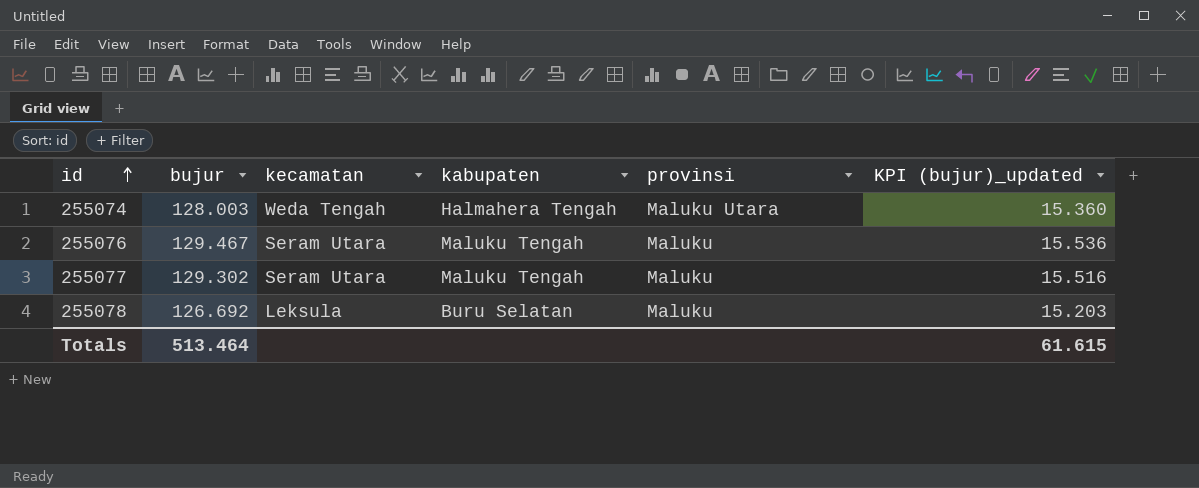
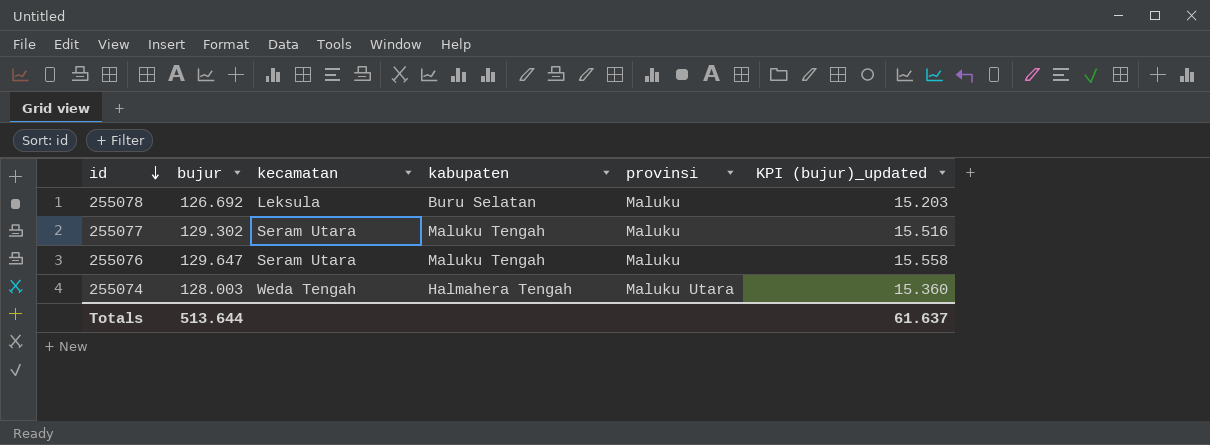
row order: id ascending -> id descending
255076 | bujur: 129.467 -> 129.647
255076 | KPI (bujur)_updated: 15.536 -> 15.558
Totals | bujur: 513.464 -> 513.644
Totals | KPI (bujur)_updated: 61.615 -> 61.637

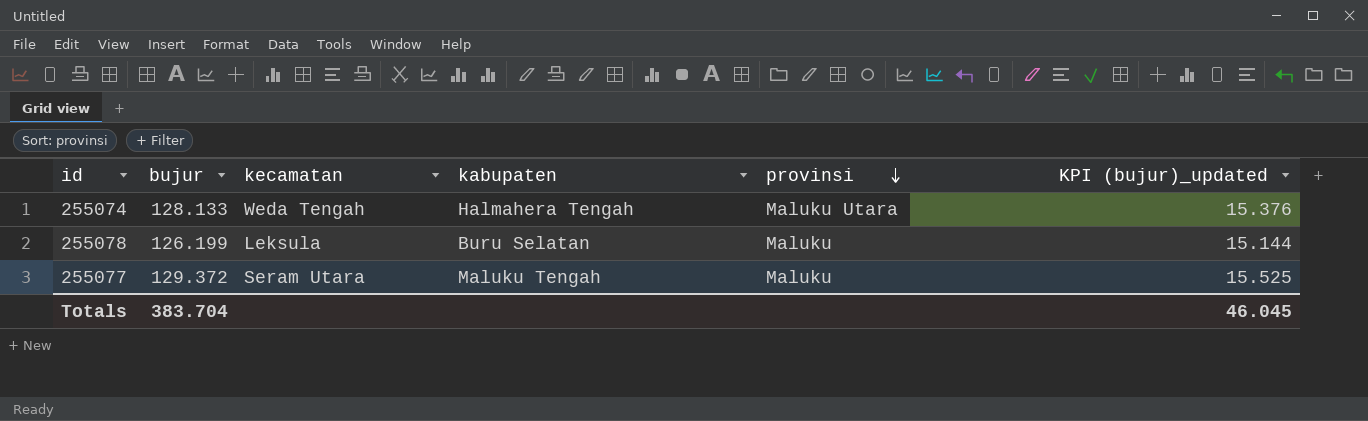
row order: id descending -> provinsi descending
row 255076: 129.647 | Seram Utara | Maluku Tengah | Maluku | 15.558 -> none
255074 | bujur: 128.003 -> 128.133
255074 | KPI (bujur)_updated: 15.360 -> 15.376
255078 | bujur: 126.692 -> 126.199
255078 | KPI (bujur)_updated: 15.203 -> 15.144
255077 | bujur: 129.302 -> 129.372
255077 | KPI (bujur)_updated: 15.516 -> 15.525
Totals | bujur: 513.644 -> 383.704
Totals | KPI (bujur)_updated: 61.637 -> 46.045

